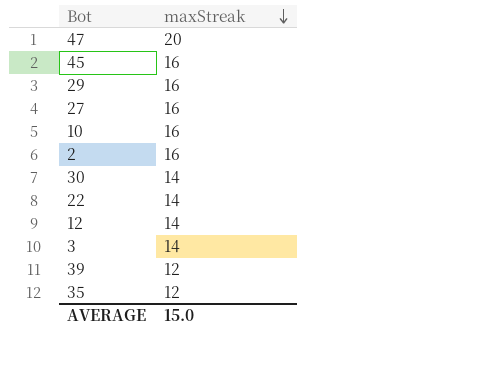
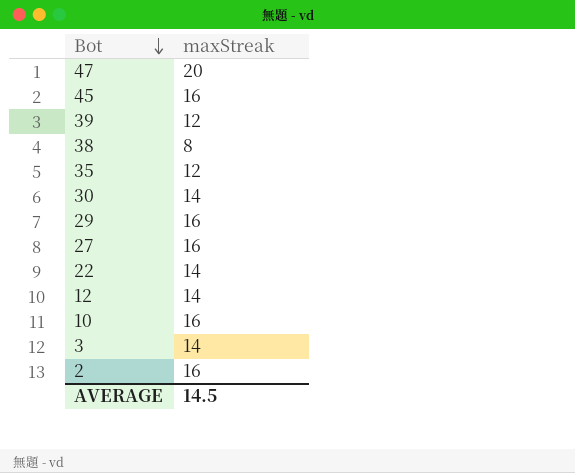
row order: maxStreak descending -> Bot descending
row 38: none -> 8
AVERAGE | maxStreak: 15.0 -> 14.5

